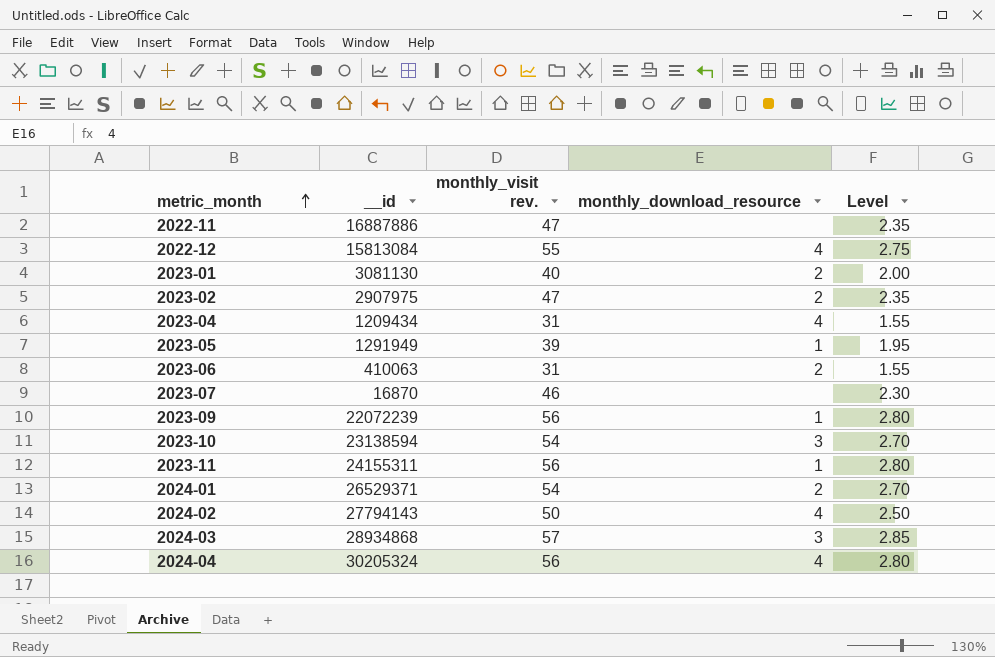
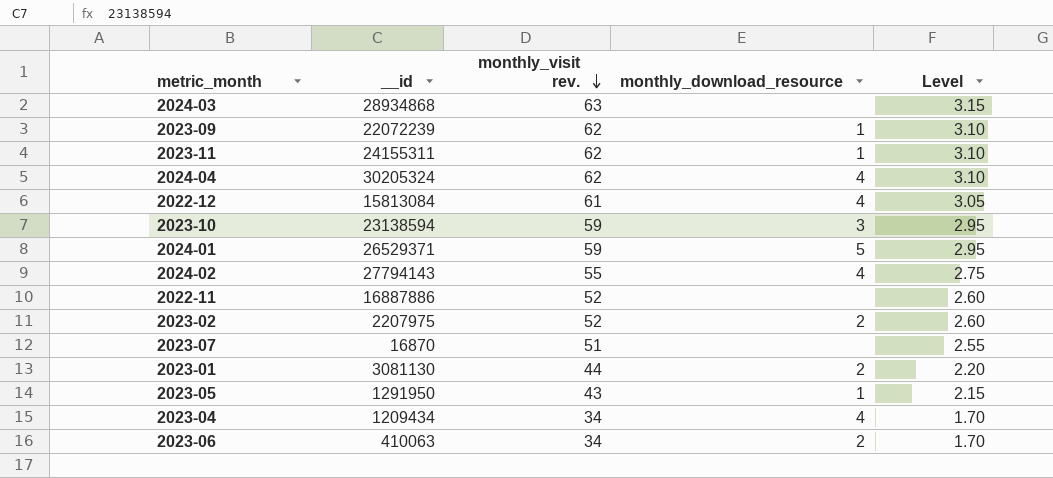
row order: metric_month ascending -> monthly_visit rev. descending
2024-03 | monthly_visit rev.: 57 -> 63
2024-03 | monthly_download_resource: 3 -> none
2024-03 | Level: 2.85 -> 3.15
2023-09 | monthly_visit rev.: 56 -> 62
2023-09 | Level: 2.80 -> 3.10
2023-11 | monthly_visit rev.: 56 -> 62
2023-11 | Level: 2.80 -> 3.10
2024-04 | monthly_visit rev.: 56 -> 62
2024-04 | Level: 2.80 -> 3.10
2022-12 | monthly_visit rev.: 55 -> 61
2022-12 | Level: 2.75 -> 3.05
2023-10 | monthly_visit rev.: 54 -> 59
2023-10 | Level: 2.70 -> 2.95
2024-01 | monthly_visit rev.: 54 -> 59
2024-01 | monthly_download_resource: 2 -> 5
2024-01 | Level: 2.70 -> 2.95
2024-02 | monthly_visit rev.: 50 -> 55
2024-02 | Level: 2.50 -> 2.75
2022-11 | monthly_visit rev.: 47 -> 52
2022-11 | Level: 2.35 -> 2.60
2023-02 | __id: 2907975 -> 2207975
2023-02 | monthly_visit rev.: 47 -> 52
2023-02 | Level: 2.35 -> 2.60
2023-07 | monthly_visit rev.: 46 -> 51
2023-07 | Level: 2.30 -> 2.55
2023-01 | monthly_visit rev.: 40 -> 44
2023-01 | Level: 2.00 -> 2.20
2023-05 | __id: 1291949 -> 1291950
2023-05 | monthly_visit rev.: 39 -> 43
2023-05 | Level: 1.95 -> 2.15
2023-04 | monthly_visit rev.: 31 -> 34
2023-04 | Level: 1.55 -> 1.70
2023-06 | monthly_visit rev.: 31 -> 34
2023-06 | Level: 1.55 -> 1.70

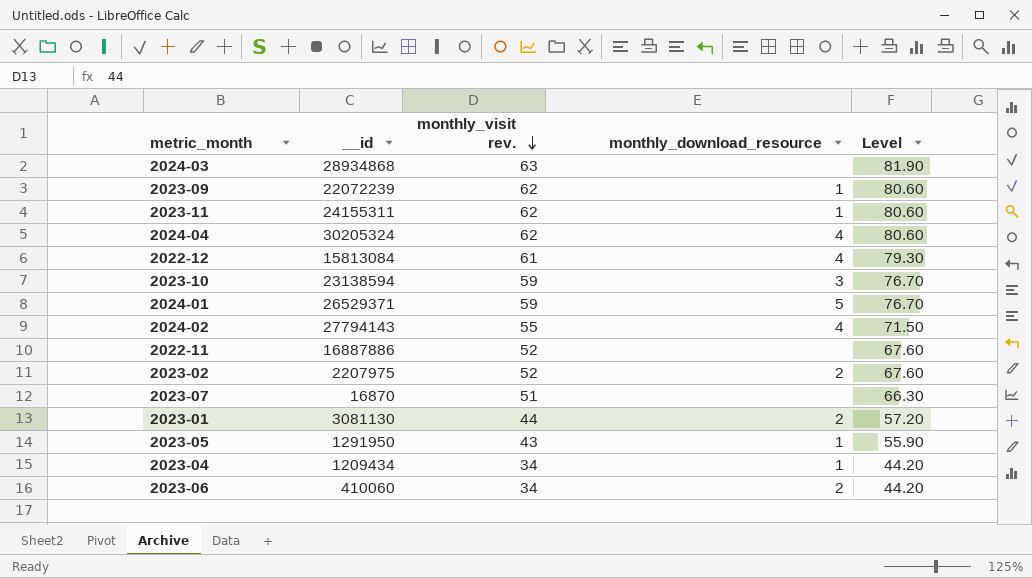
column Level | formula: [monthly_visit rev.] * 0.05 -> [monthly_visit rev.] * 1.3
2023-04 | monthly_download_resource: 4 -> 1
2023-06 | __id: 410063 -> 410060

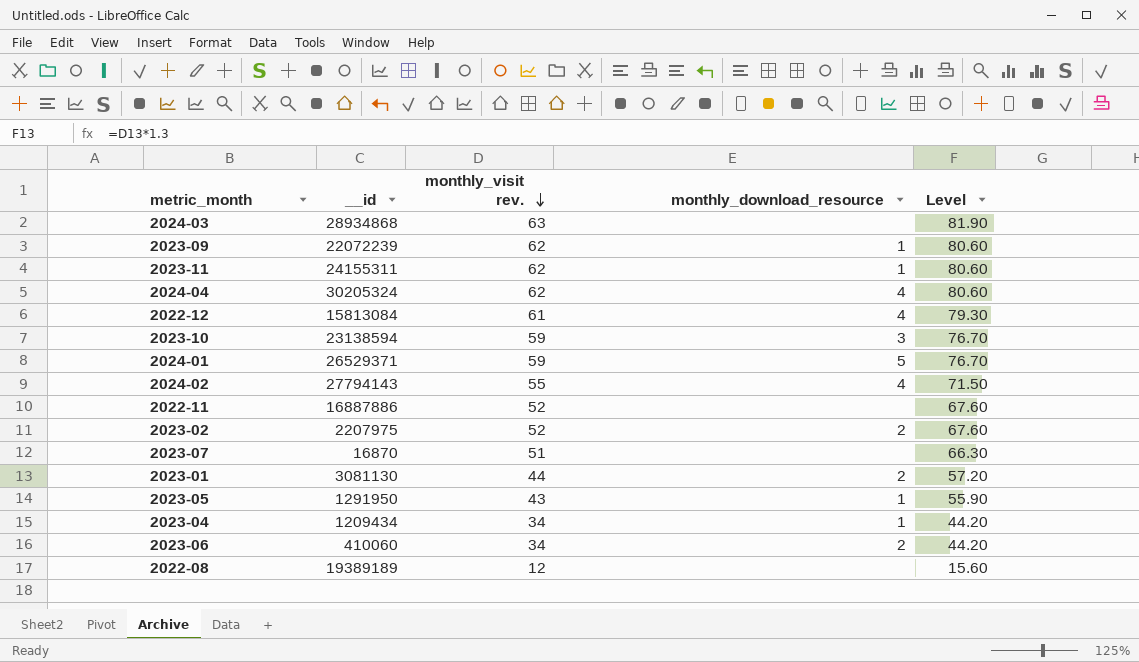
row 2022-08: none -> 19389189 | 12 | none | 15.60

